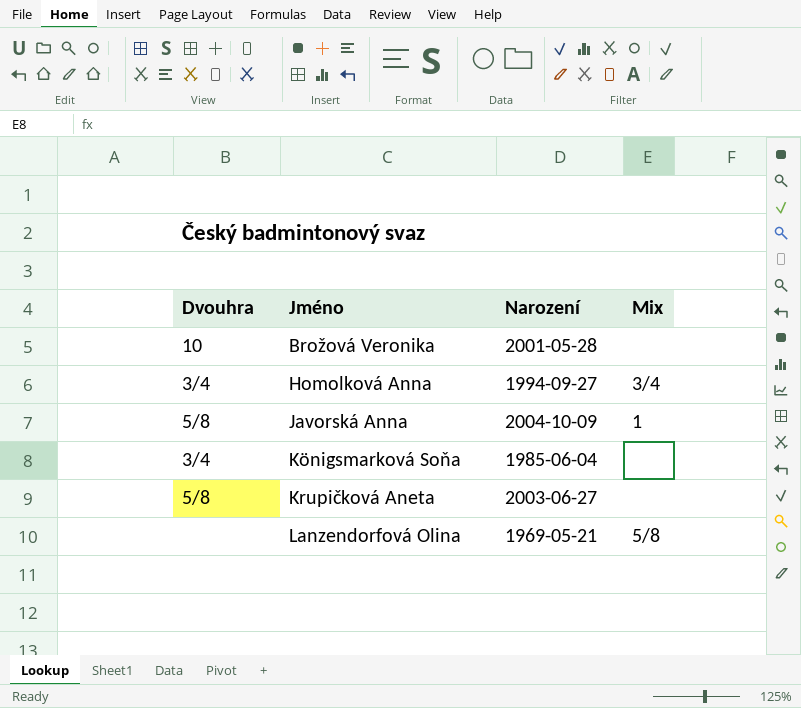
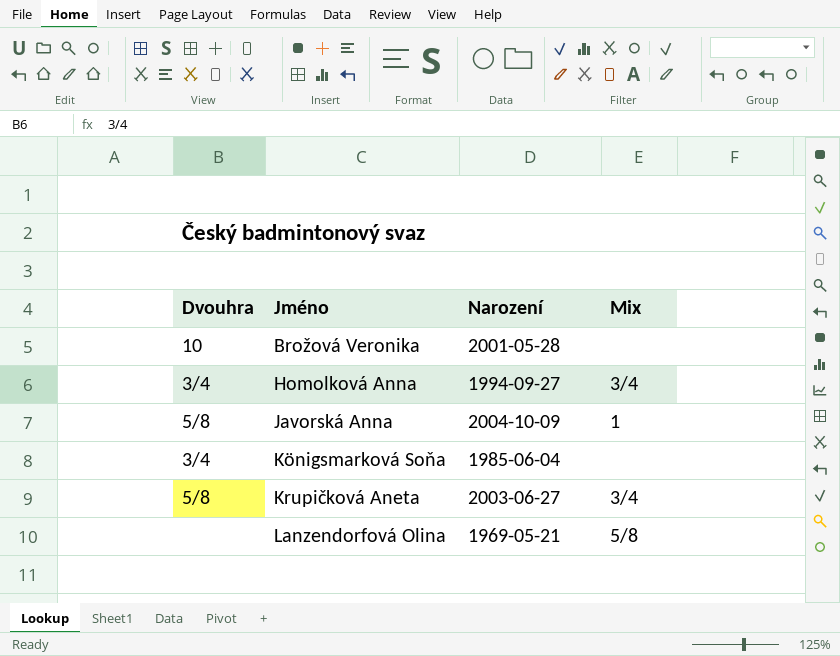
Krupičková Aneta | Mix: none -> 3/4

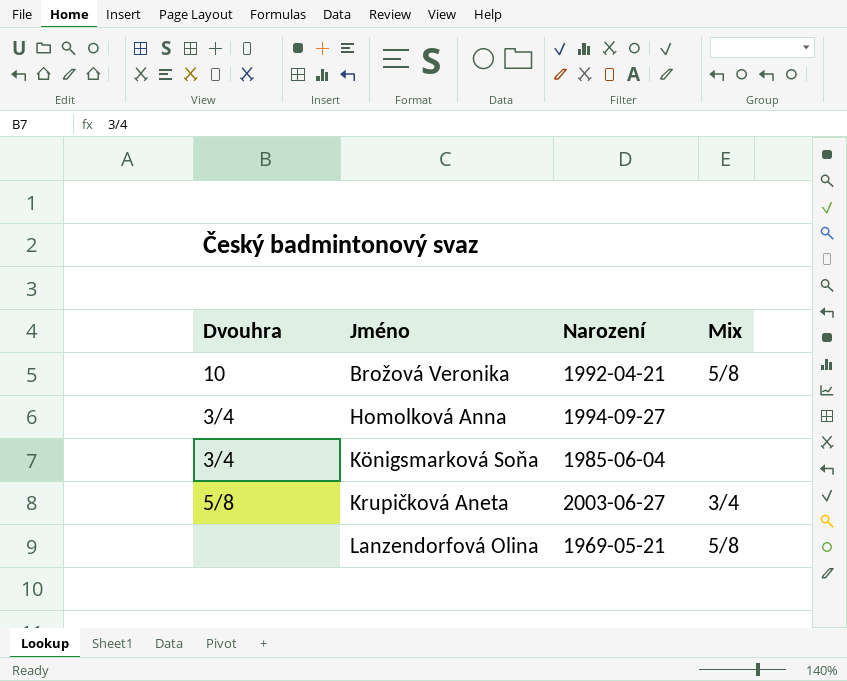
row Javorská Anna: 5/8 | 2004-10-09 | 1 -> none
Brožová Veronika | Narození: 2001-05-28 -> 1992-04-21
Brožová Veronika | Mix: none -> 5/8
Homolková Anna | Mix: 3/4 -> none

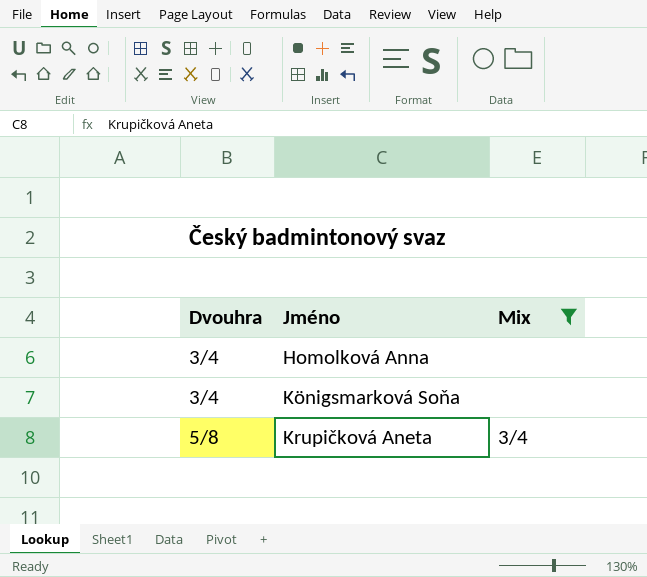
filter: none -> Mix != 5/8
column Narození | position: 3 -> none

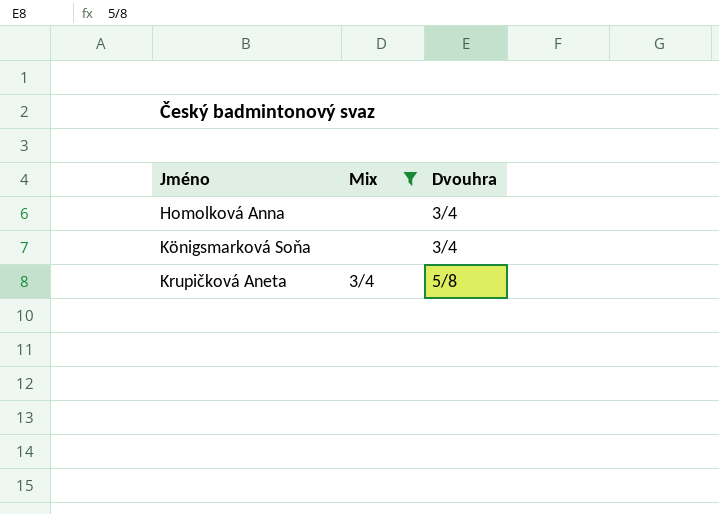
column Dvouhra | position: 1 -> 3

